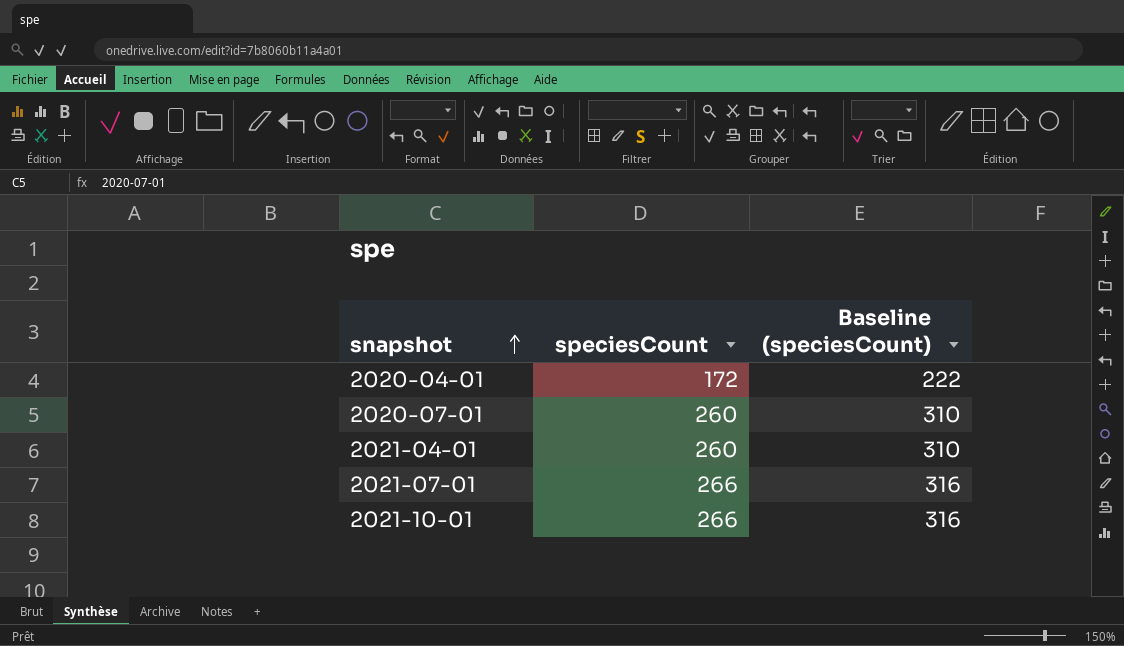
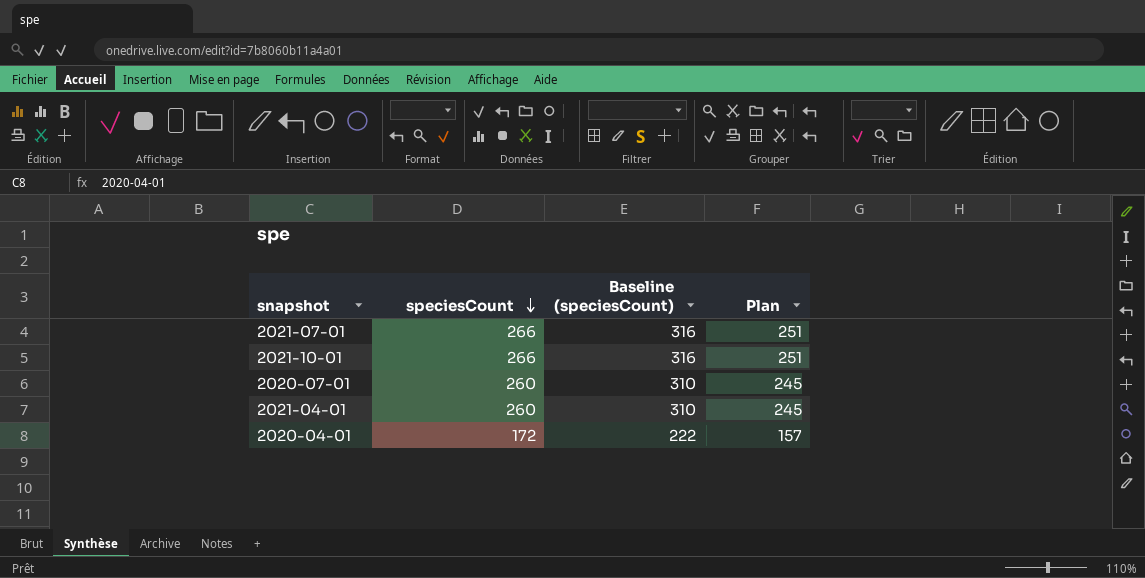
row order: snapshot ascending -> speciesCount descending
column Plan | formula: none -> [speciesCount] - 15

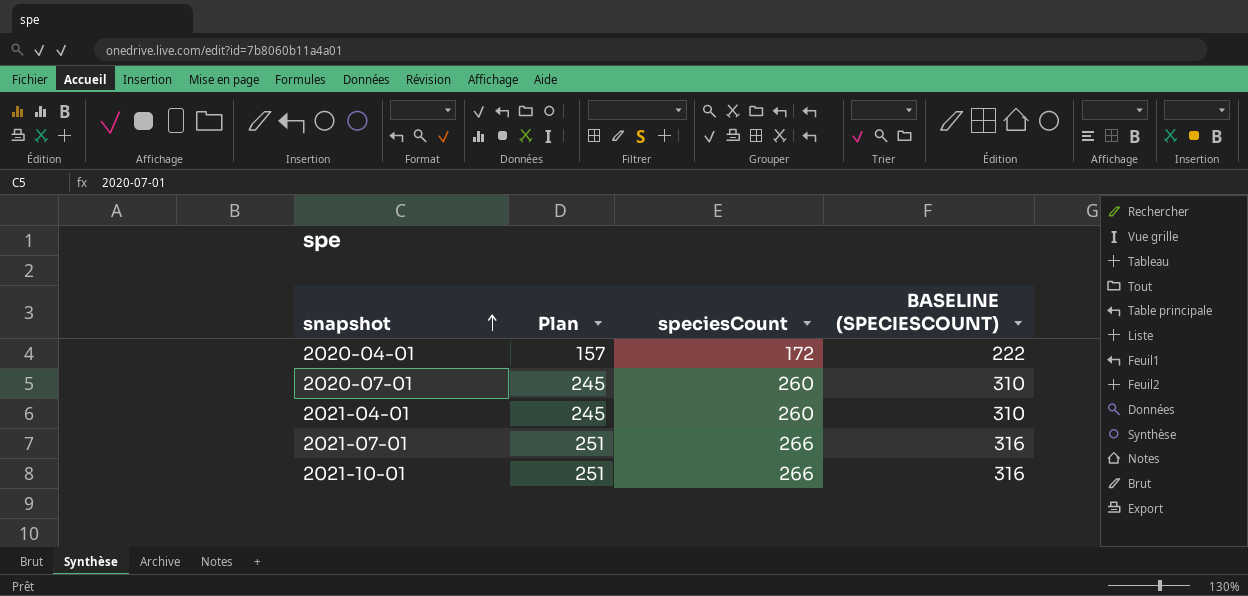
row order: speciesCount descending -> snapshot ascending
column Plan | position: 4 -> 2
column name: Baseline (speciesCount) -> BASELINE (SPECIESCOUNT)

